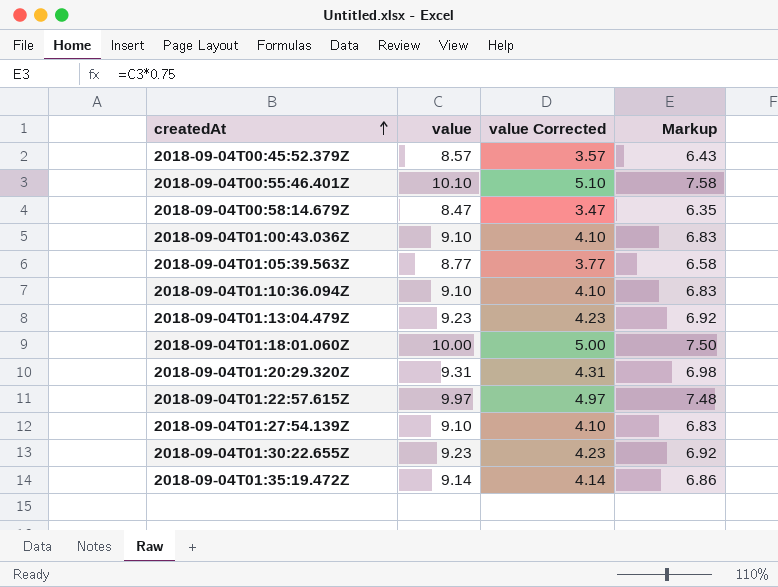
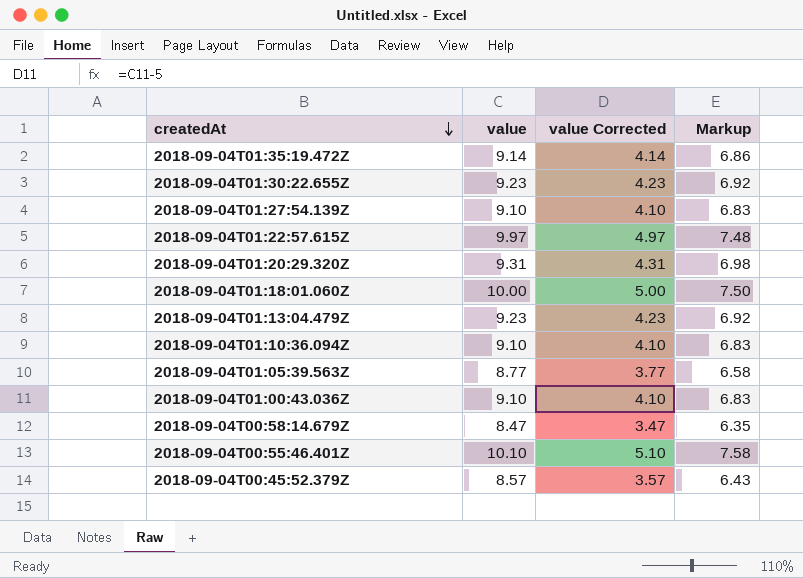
row order: createdAt ascending -> createdAt descending

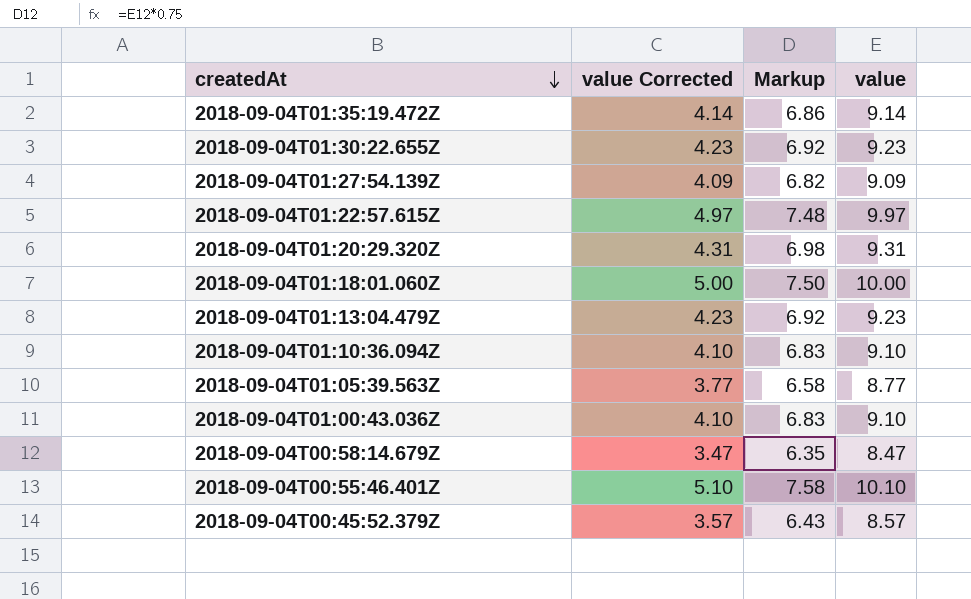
column value | position: 2 -> 4
2018-09-04T01:27:54.139Z | value Corrected: 4.10 -> 4.09
2018-09-04T01:27:54.139Z | Markup: 6.83 -> 6.82
2018-09-04T01:27:54.139Z | value: 9.10 -> 9.09

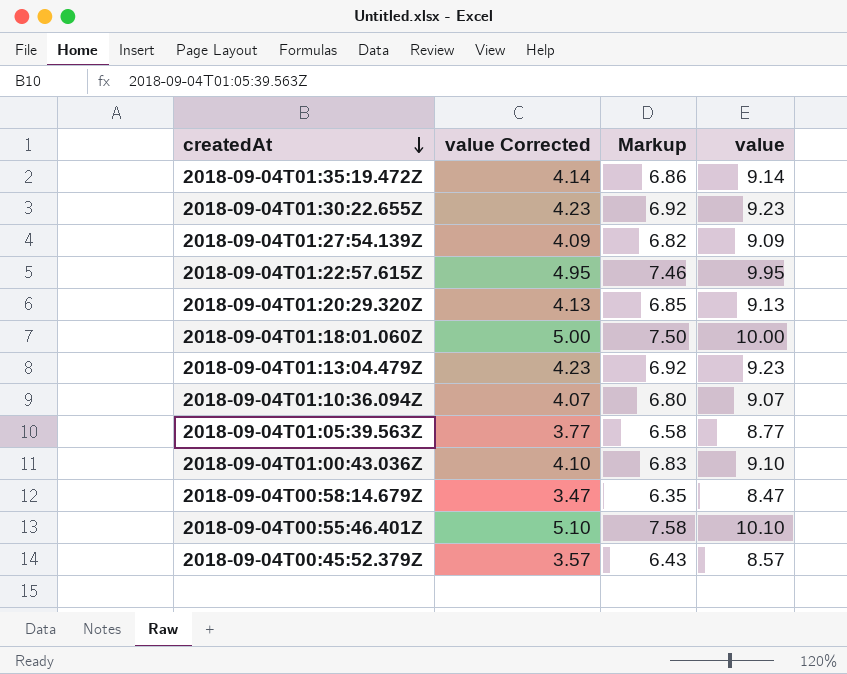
2018-09-04T01:22:57.615Z | value Corrected: 4.97 -> 4.95
2018-09-04T01:22:57.615Z | Markup: 7.48 -> 7.46
2018-09-04T01:22:57.615Z | value: 9.97 -> 9.95
2018-09-04T01:20:29.320Z | value Corrected: 4.31 -> 4.13
2018-09-04T01:20:29.320Z | Markup: 6.98 -> 6.85
2018-09-04T01:20:29.320Z | value: 9.31 -> 9.13
2018-09-04T01:10:36.094Z | value Corrected: 4.10 -> 4.07
2018-09-04T01:10:36.094Z | Markup: 6.83 -> 6.80
2018-09-04T01:10:36.094Z | value: 9.10 -> 9.07

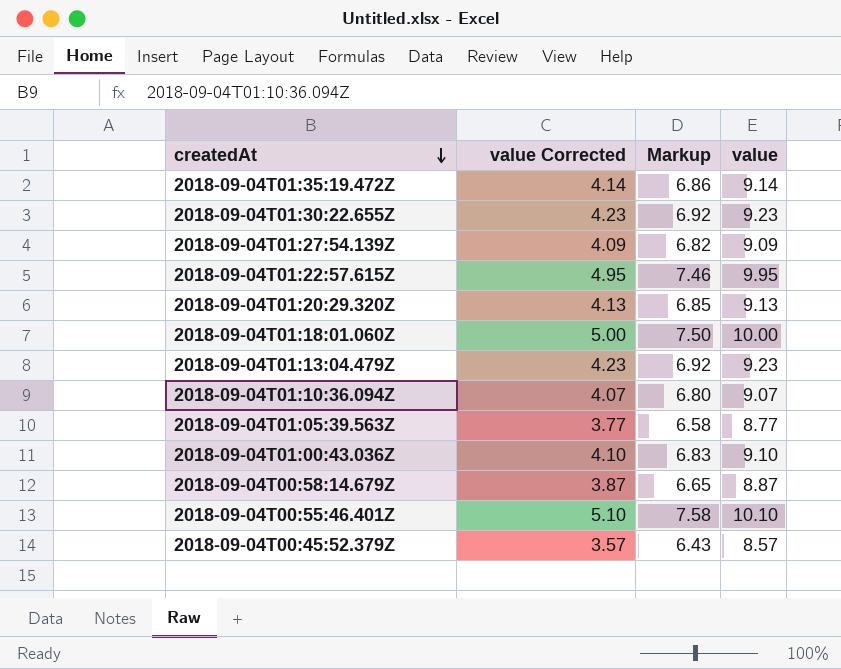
2018-09-04T00:58:14.679Z | value Corrected: 3.47 -> 3.87
2018-09-04T00:58:14.679Z | Markup: 6.35 -> 6.65
2018-09-04T00:58:14.679Z | value: 8.47 -> 8.87

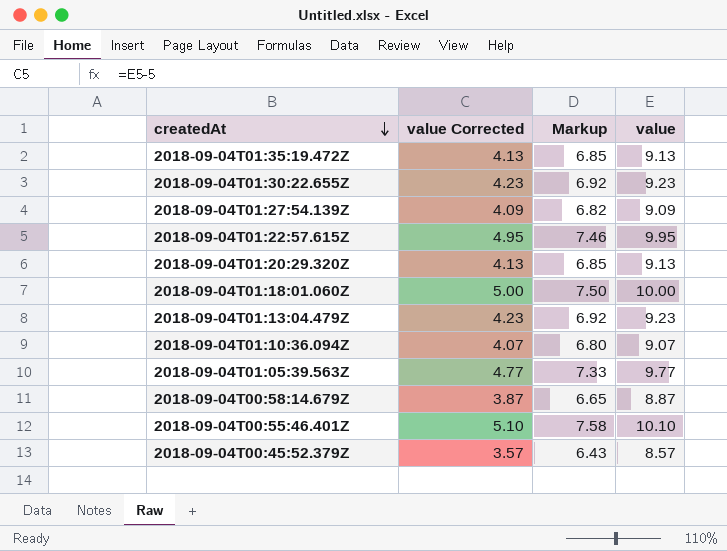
row 2018-09-04T01:00:43.036Z: 4.10 | 6.83 | 9.10 -> none
2018-09-04T01:35:19.472Z | value Corrected: 4.14 -> 4.13
2018-09-04T01:35:19.472Z | Markup: 6.86 -> 6.85
2018-09-04T01:35:19.472Z | value: 9.14 -> 9.13
2018-09-04T01:05:39.563Z | value Corrected: 3.77 -> 4.77
2018-09-04T01:05:39.563Z | Markup: 6.58 -> 7.33
2018-09-04T01:05:39.563Z | value: 8.77 -> 9.77

